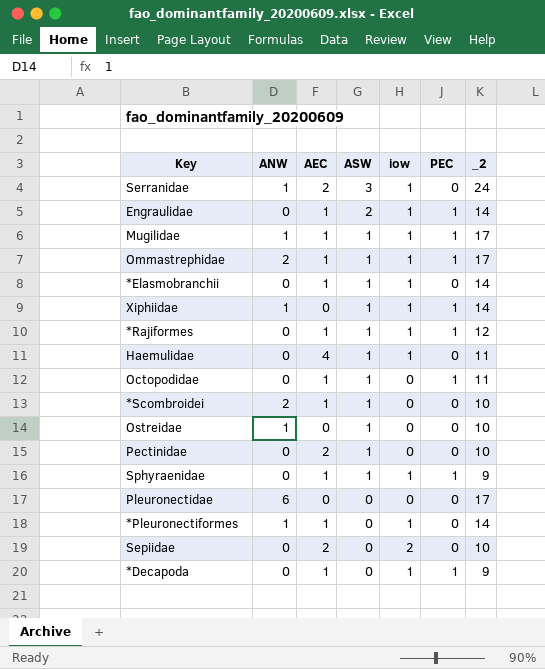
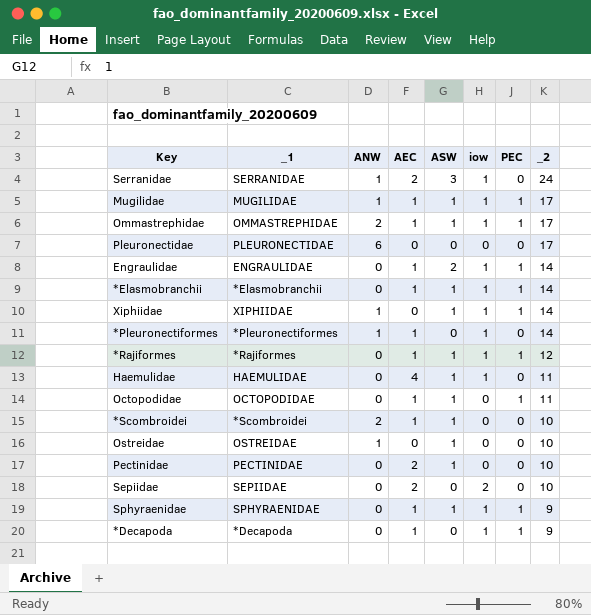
row order: ASW descending -> _2 descending
column _1 | position: none -> 2
*Elasmobranchii | PEC: 0 -> 1

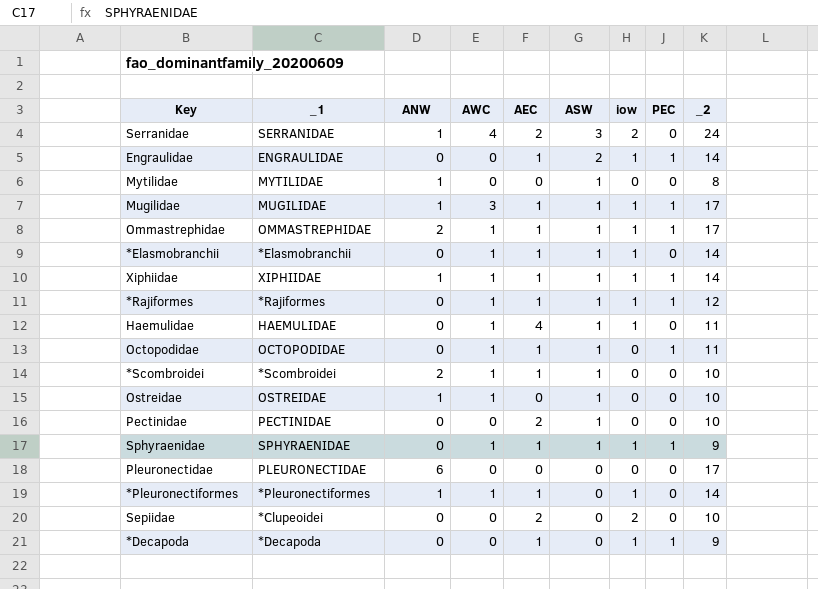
row order: _2 descending -> ASW descending
column AWC | position: none -> 4
Serranidae | iow: 1 -> 2
row Mytilidae: none -> MYTILIDAE | 1 | 0 | 0 | 1 | 0 | 0 | 8
*Elasmobranchii | PEC: 1 -> 0
Xiphiidae | AEC: 0 -> 1
Sepiidae | _1: SEPIIDAE -> *Clupeoidei

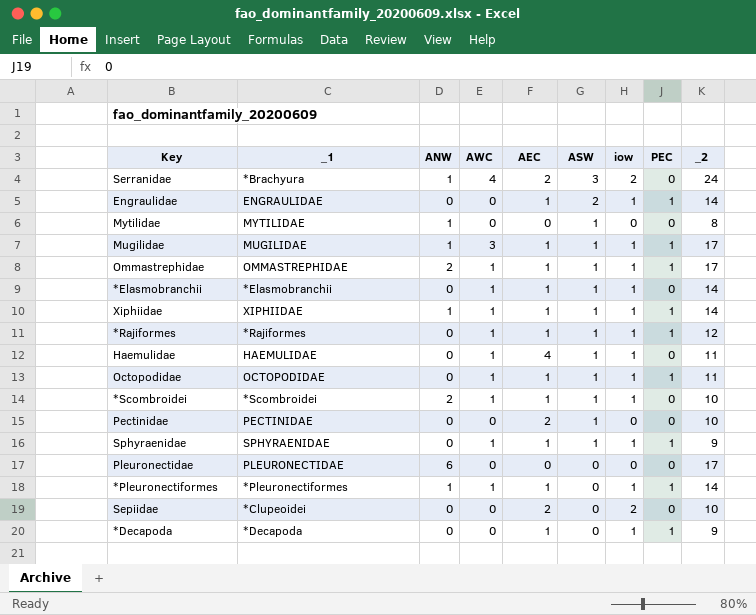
row Ostreidae: OSTREIDAE | 1 | 1 | 0 | 1 | 0 | 0 | 10 -> none
Serranidae | _1: SERRANIDAE -> *Brachyura
Octopodidae | iow: 0 -> 1
*Scombroidei | iow: 0 -> 1
*Pleuronectiformes | PEC: 0 -> 1

